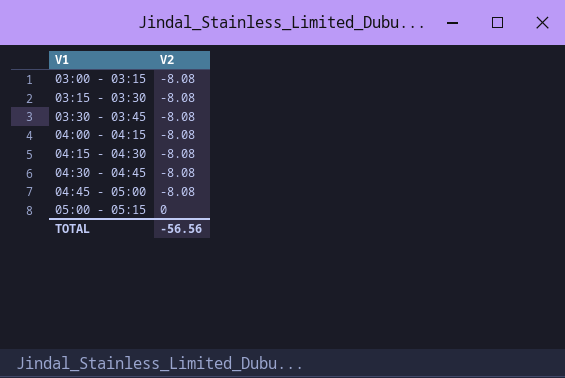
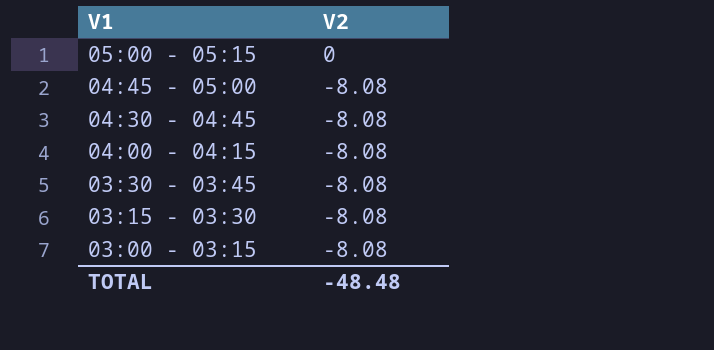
row order: V1 ascending -> V1 descending
row 04:15 - 04:30: -8.08 -> none
TOTAL | V2: -56.56 -> -48.48

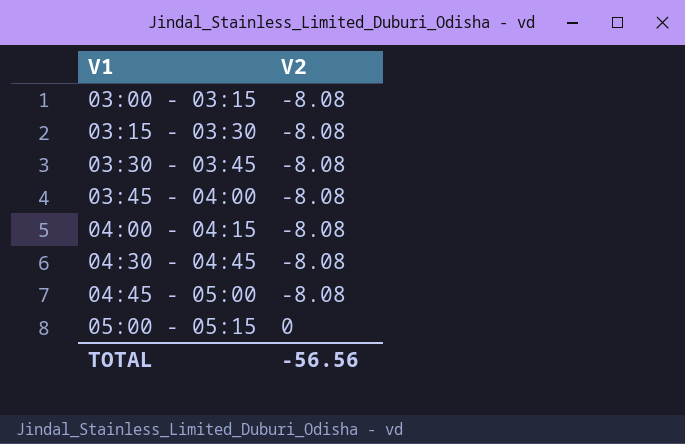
row order: V1 descending -> V1 ascending
row 03:45 - 04:00: none -> -8.08
TOTAL | V2: -48.48 -> -56.56

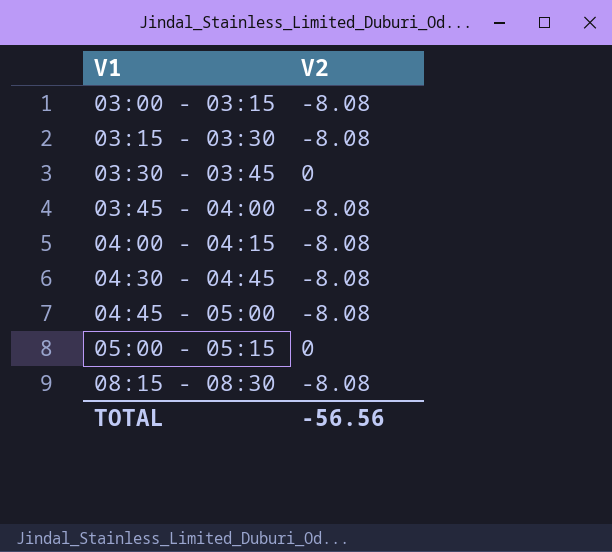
03:30 - 03:45 | V2: -8.08 -> 0
row 08:15 - 08:30: none -> -8.08

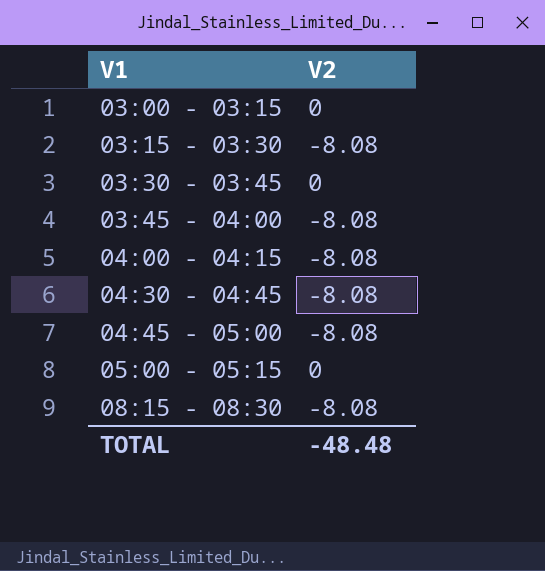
03:00 - 03:15 | V2: -8.08 -> 0
TOTAL | V2: -56.56 -> -48.48

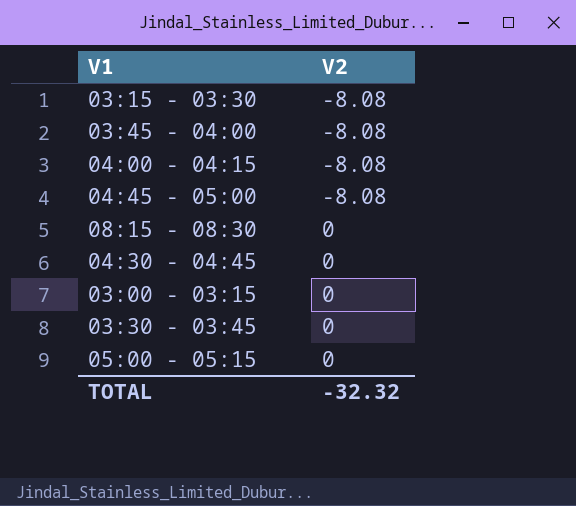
row order: V1 ascending -> V2 ascending
08:15 - 08:30 | V2: -8.08 -> 0
04:30 - 04:45 | V2: -8.08 -> 0
TOTAL | V2: -48.48 -> -32.32

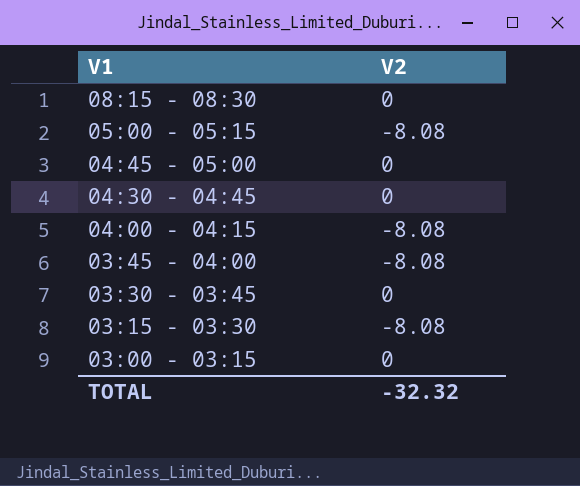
row order: V2 ascending -> V1 descending
05:00 - 05:15 | V2: 0 -> -8.08
04:45 - 05:00 | V2: -8.08 -> 0

